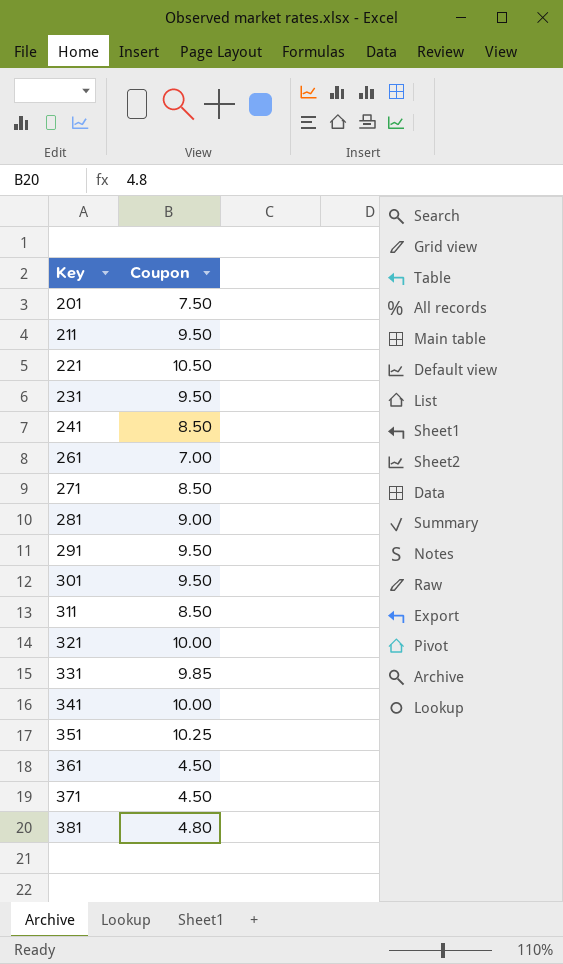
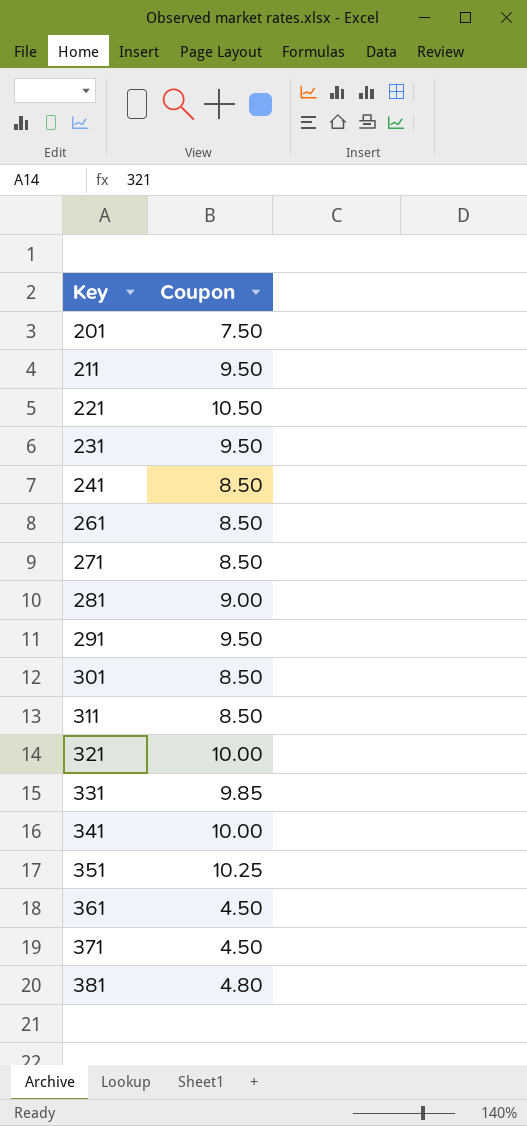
261 | Coupon: 7.00 -> 8.50
301 | Coupon: 9.50 -> 8.50

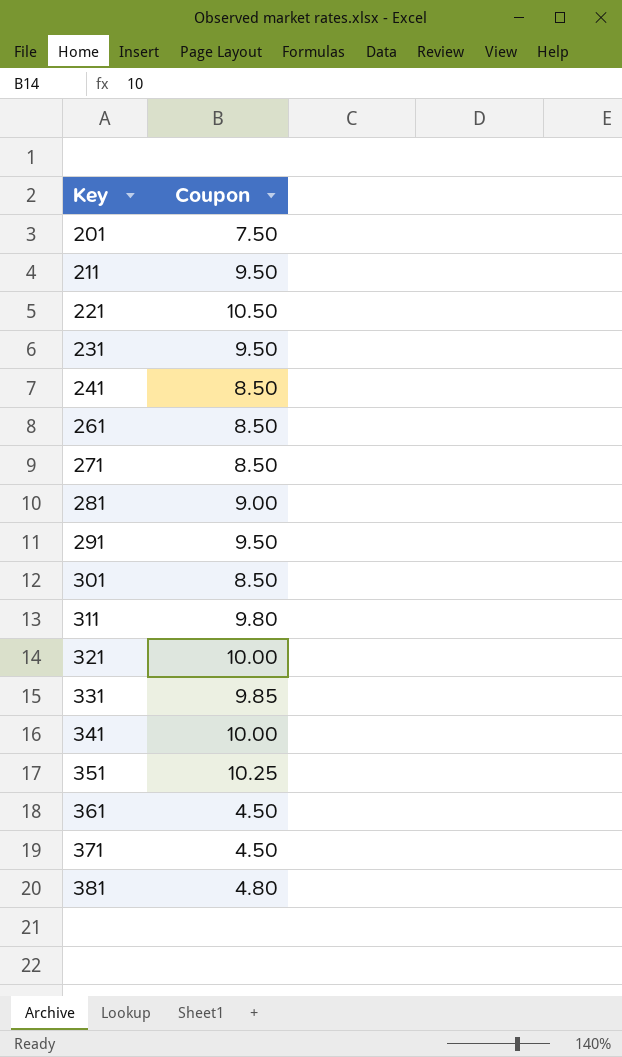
311 | Coupon: 8.50 -> 9.80

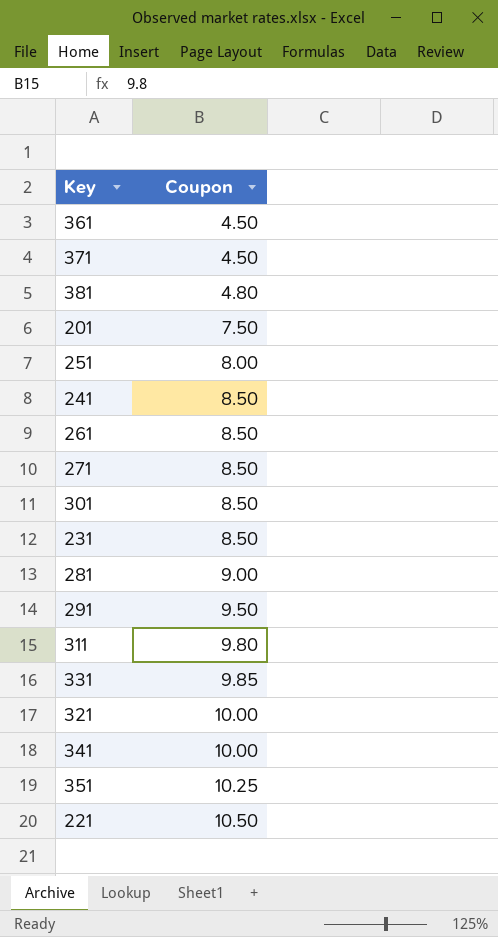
row order: Key ascending -> Coupon ascending
row 211: 9.50 -> none
row 251: none -> 8.00
231 | Coupon: 9.50 -> 8.50

